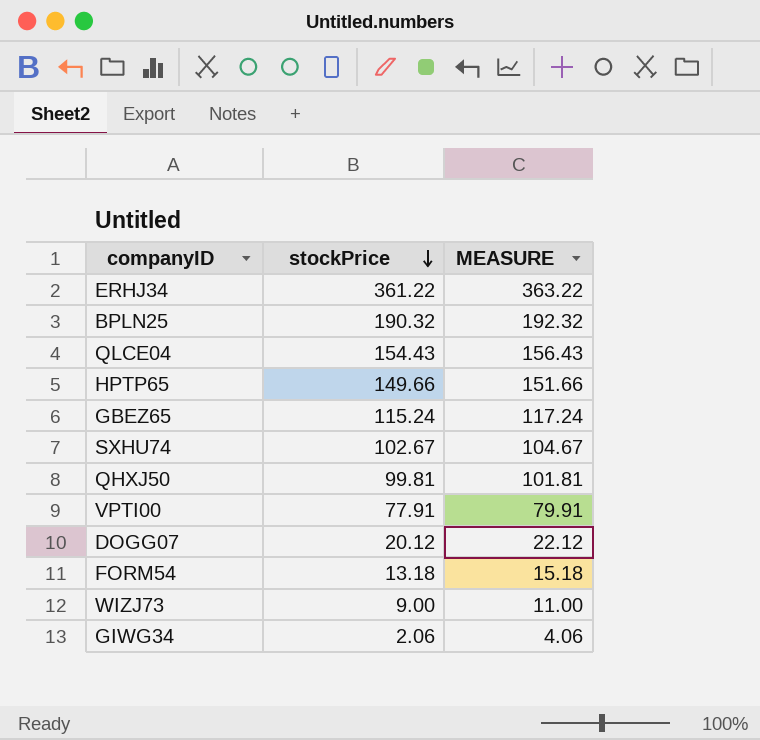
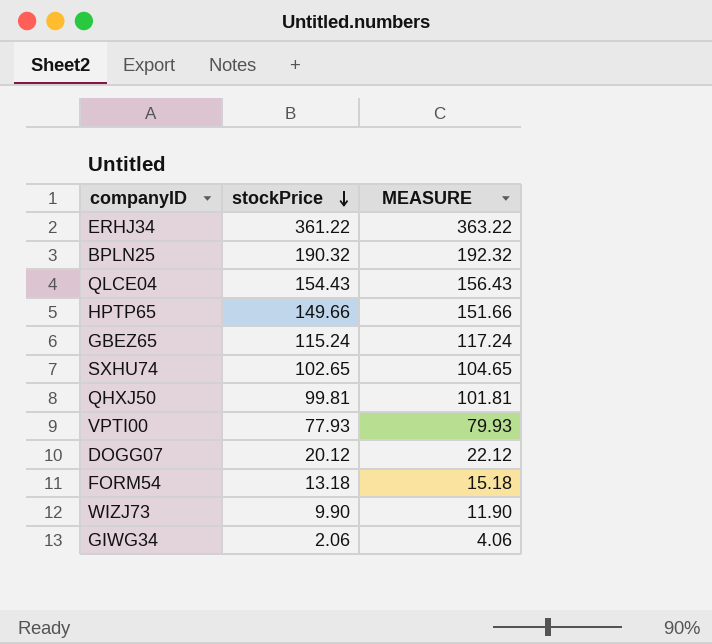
SXHU74 | stockPrice: 102.67 -> 102.65
SXHU74 | MEASURE: 104.67 -> 104.65
VPTI00 | stockPrice: 77.91 -> 77.93
VPTI00 | MEASURE: 79.91 -> 79.93
WIZJ73 | stockPrice: 9.00 -> 9.90
WIZJ73 | MEASURE: 11.00 -> 11.90

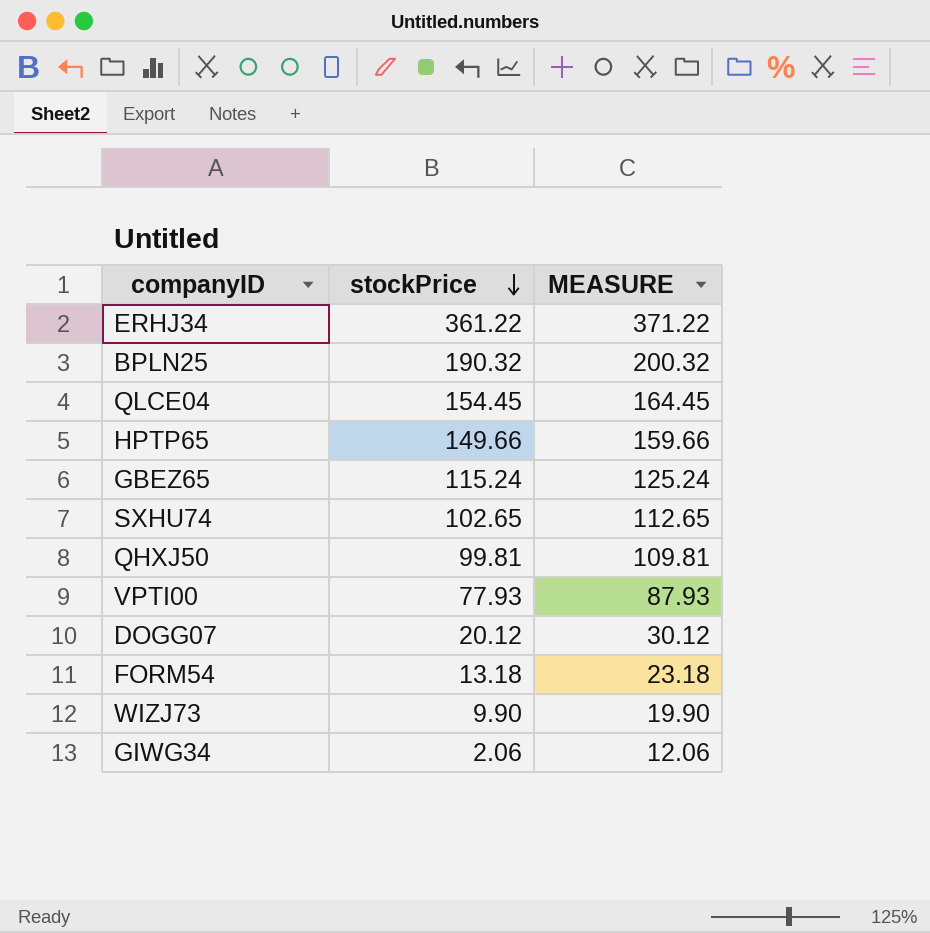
column MEASURE | formula: [stockPrice] + 2 -> [stockPrice] + 10
QLCE04 | stockPrice: 154.43 -> 154.45

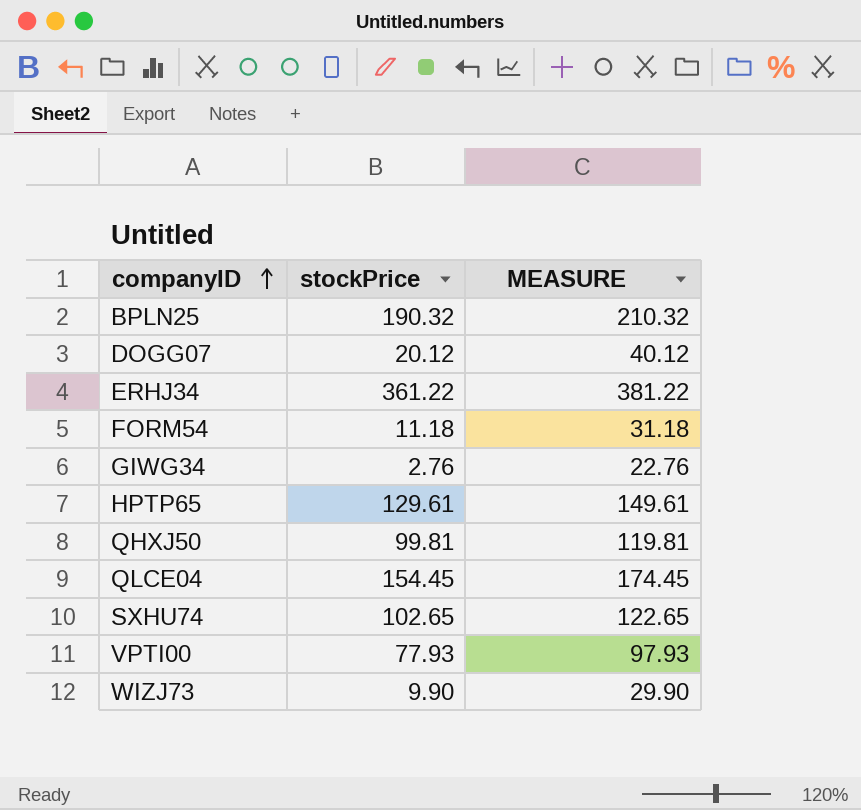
row order: stockPrice descending -> companyID ascending
column MEASURE | formula: [stockPrice] + 10 -> [stockPrice] + 20
row GBEZ65: 115.24 | 125.24 -> none
FORM54 | stockPrice: 13.18 -> 11.18
GIWG34 | stockPrice: 2.06 -> 2.76
HPTP65 | stockPrice: 149.66 -> 129.61

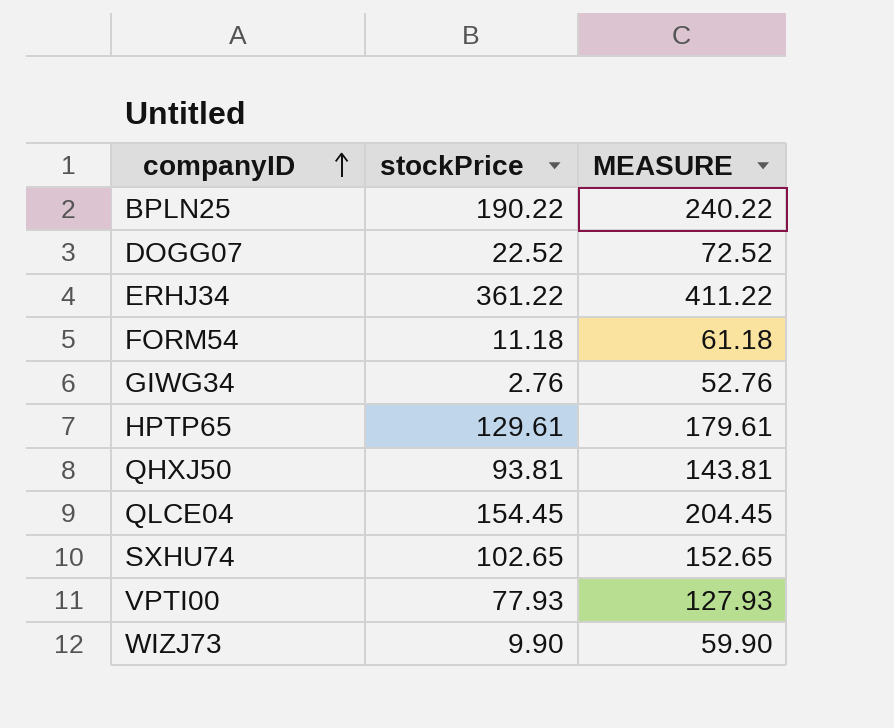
column MEASURE | formula: [stockPrice] + 20 -> [stockPrice] + 50
BPLN25 | stockPrice: 190.32 -> 190.22
DOGG07 | stockPrice: 20.12 -> 22.52
QHXJ50 | stockPrice: 99.81 -> 93.81

